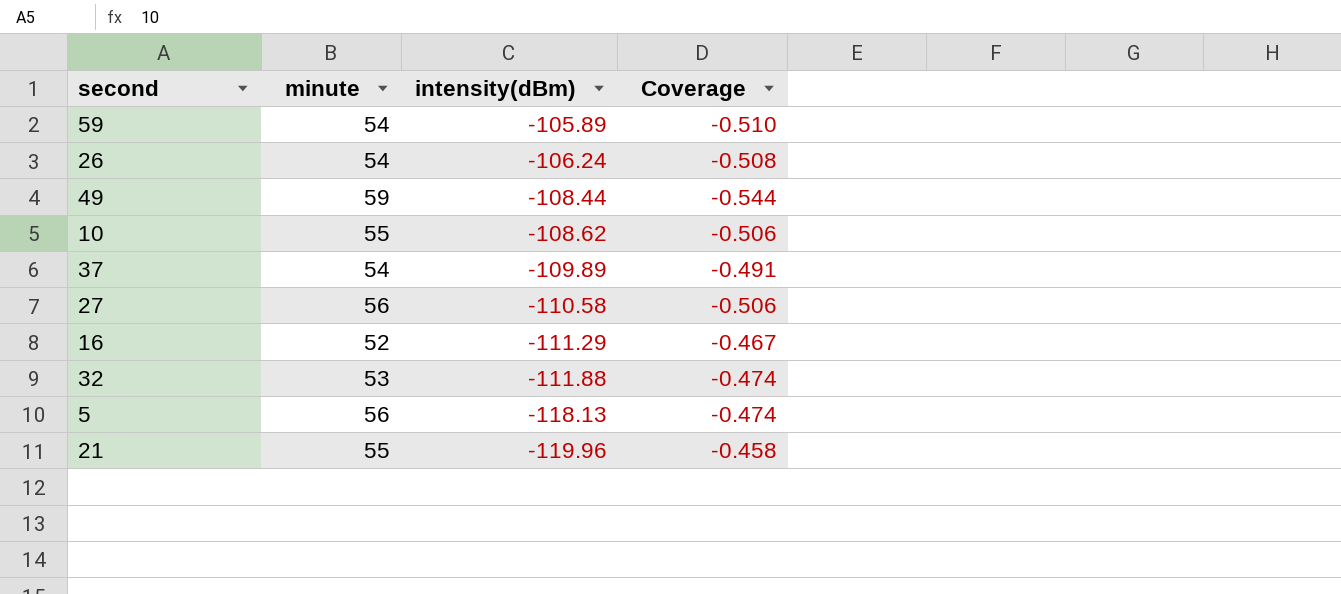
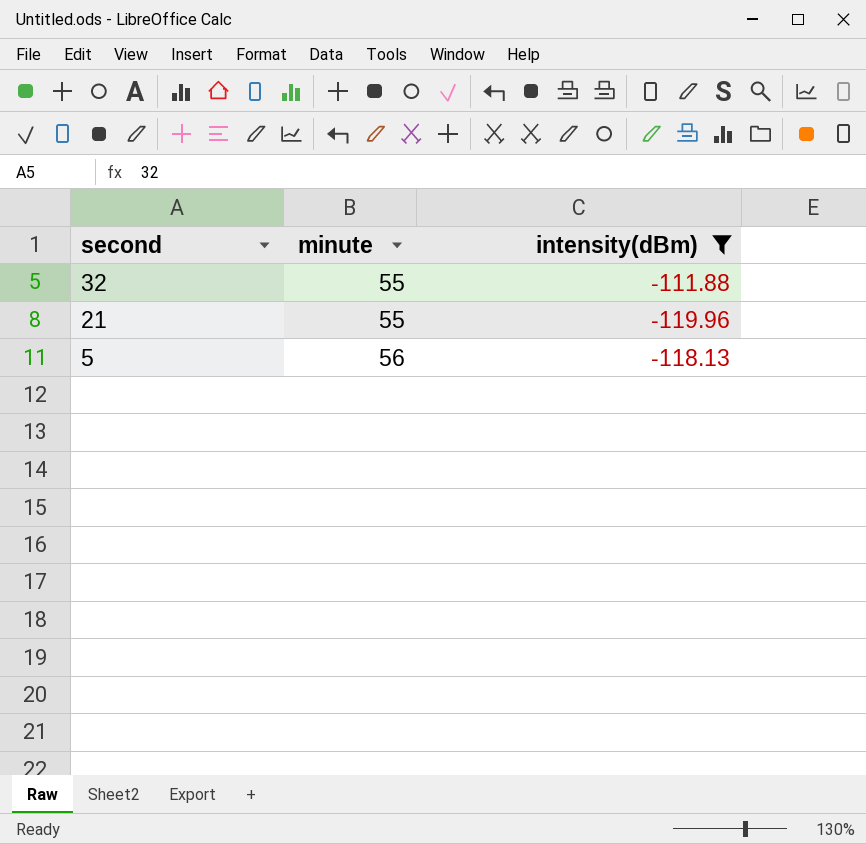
filter: none -> intensity(dBm) <= -111.88
row order: intensity(dBm) descending -> second descending
column Coverage | formula: [minute] / [intensity(dBm)] -> none
32 | minute: 53 -> 55

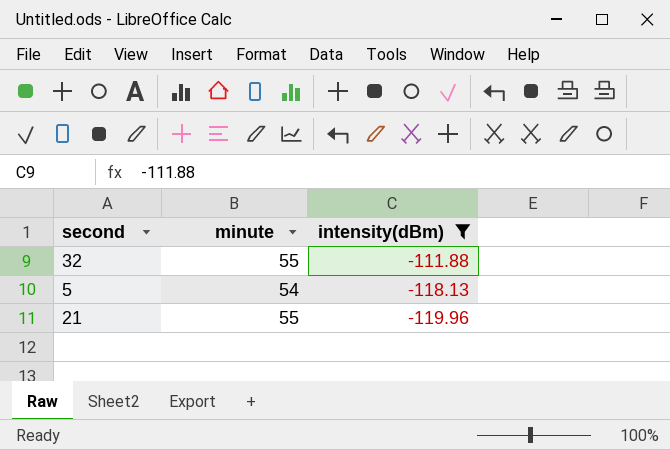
row order: second descending -> intensity(dBm) descending
5 | minute: 56 -> 54

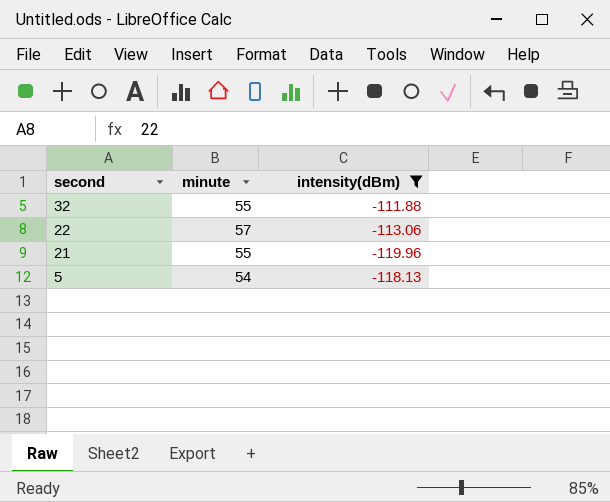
row order: intensity(dBm) descending -> second descending
row 22: none -> 57 | -113.06

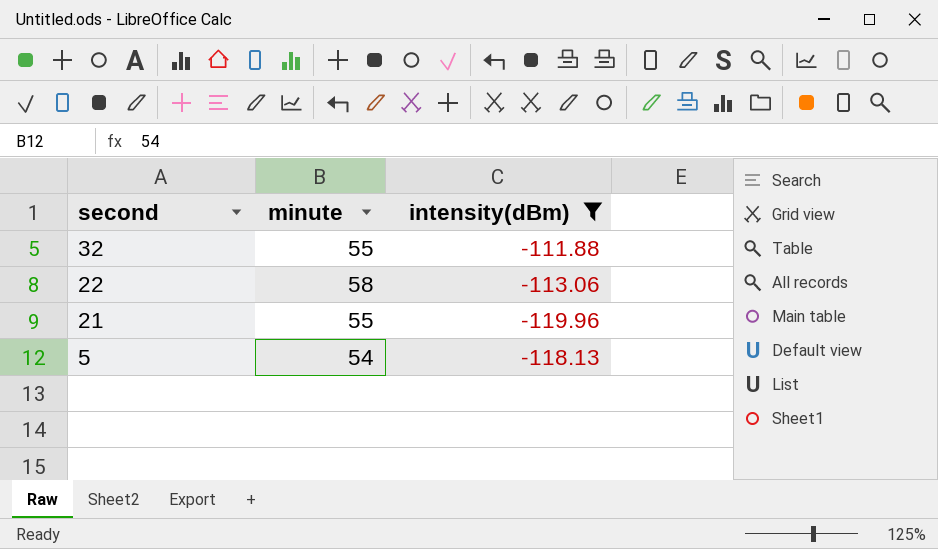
22 | minute: 57 -> 58

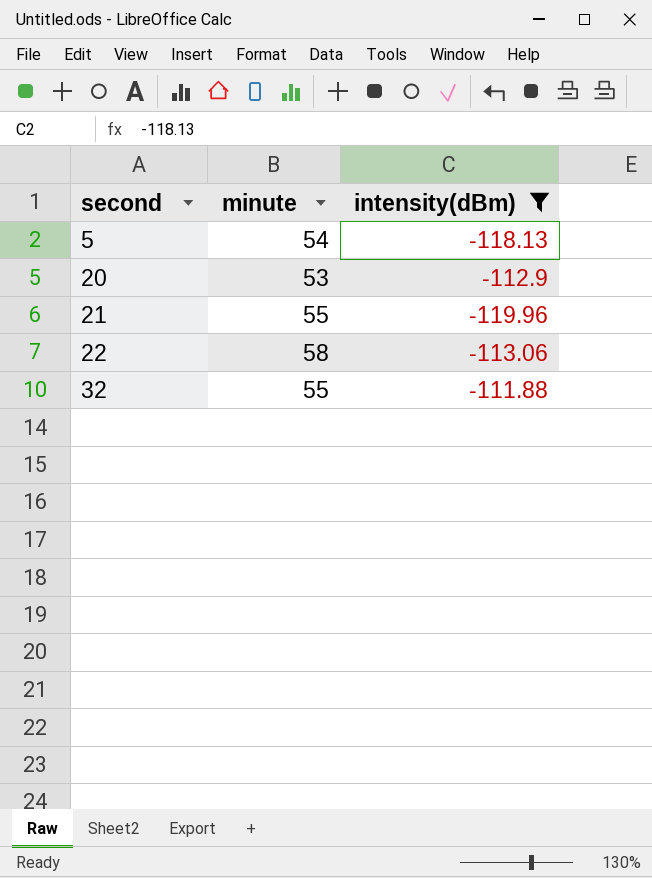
row order: second descending -> second ascending
row 20: none -> 53 | -112.9

